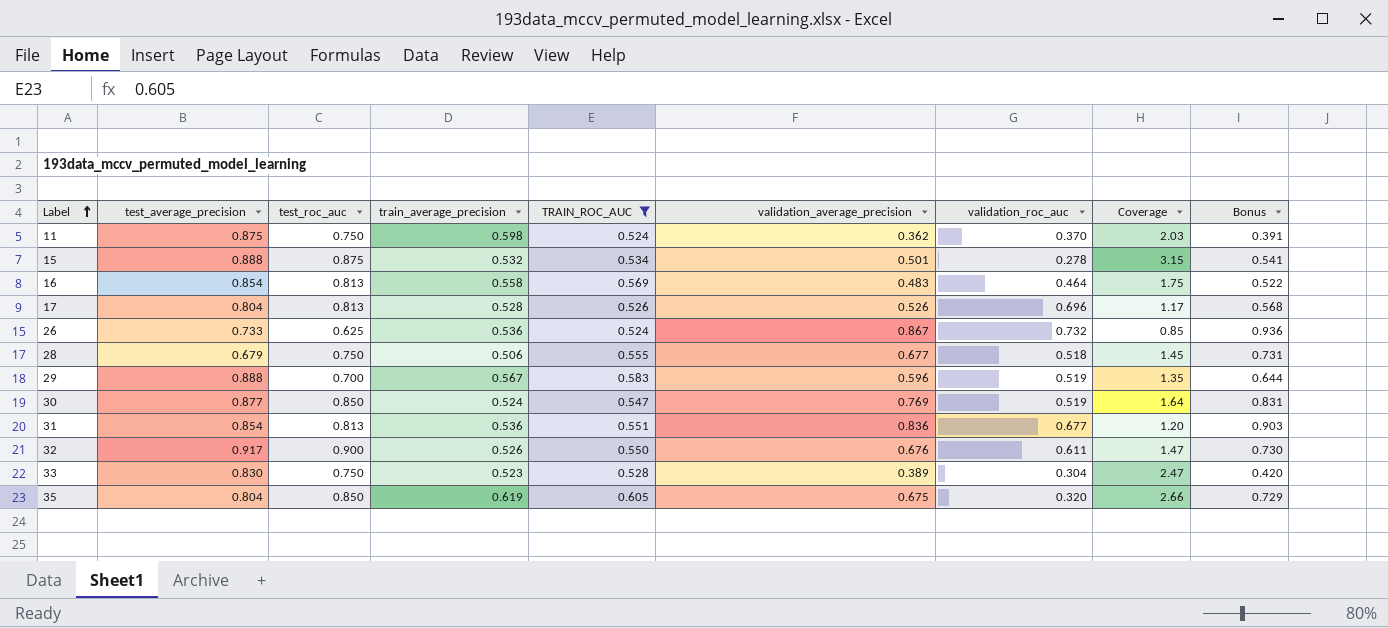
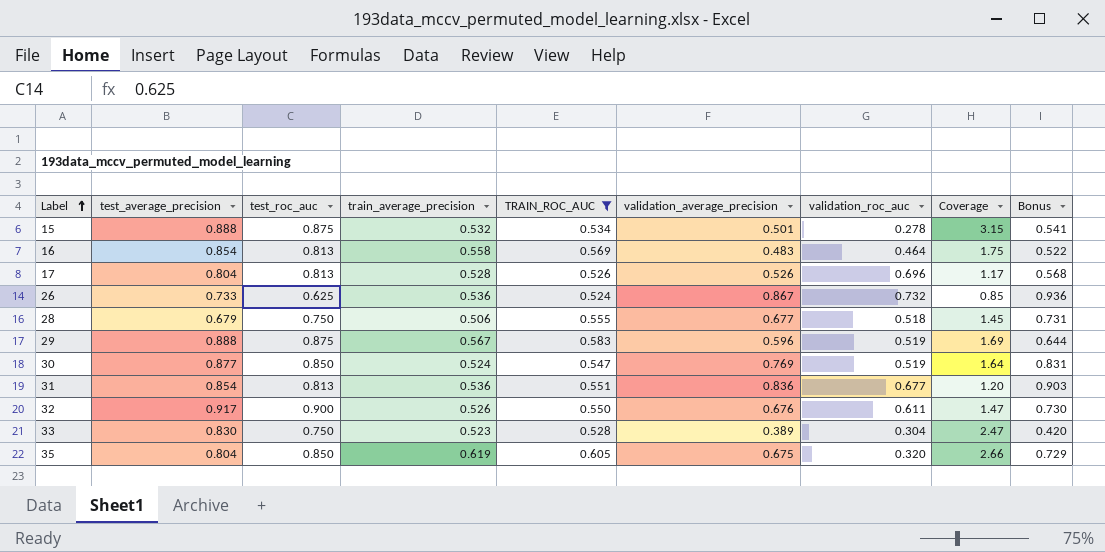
row 11: 0.875 | 0.750 | 0.598 | 0.524 | 0.362 | 0.370 | 2.03 | 0.391 -> none
29 | test_roc_auc: 0.700 -> 0.875
29 | Coverage: 1.35 -> 1.69

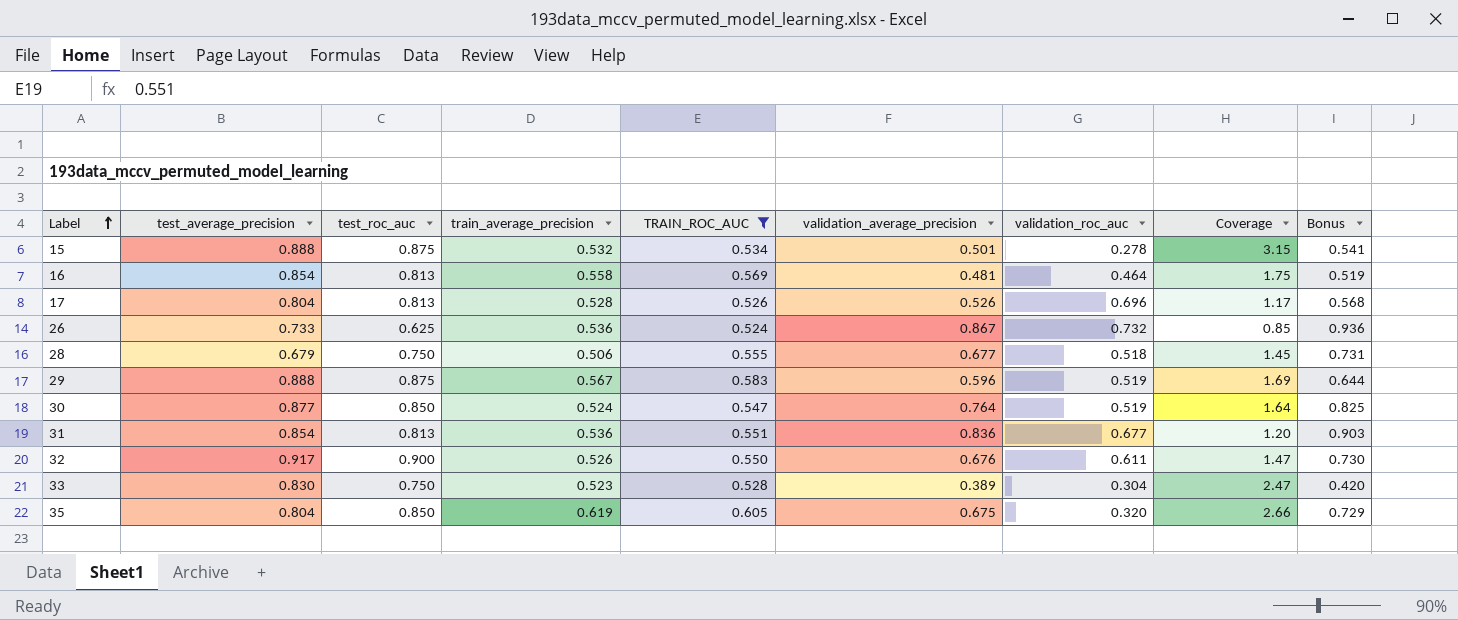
16 | validation_average_precision: 0.483 -> 0.481
16 | Bonus: 0.522 -> 0.519
30 | validation_average_precision: 0.769 -> 0.764
30 | Bonus: 0.831 -> 0.825

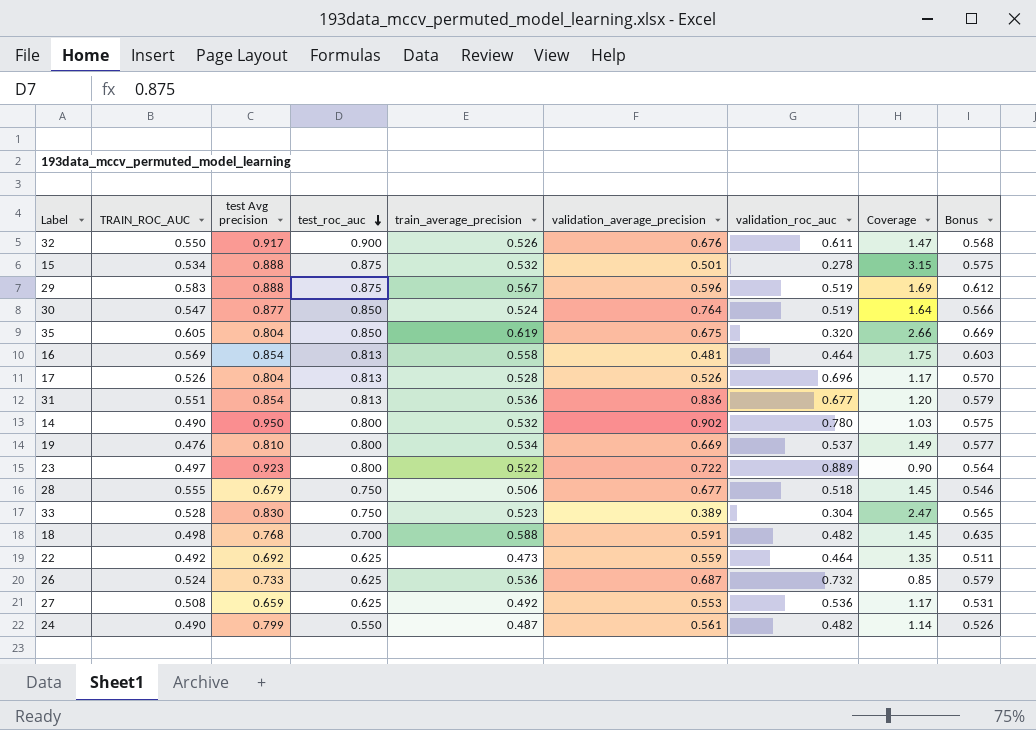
filter: TRAIN_ROC_AUC >= 0.524 -> none
row order: Label ascending -> test_roc_auc descending
column TRAIN_ROC_AUC | position: 5 -> 2
column name: test_average_precision -> test Avg precision
column Bonus | formula: [validation_average_precision] * 1.08 -> [train_average_precision] * 1.08
26 | validation_average_precision: 0.867 -> 0.687

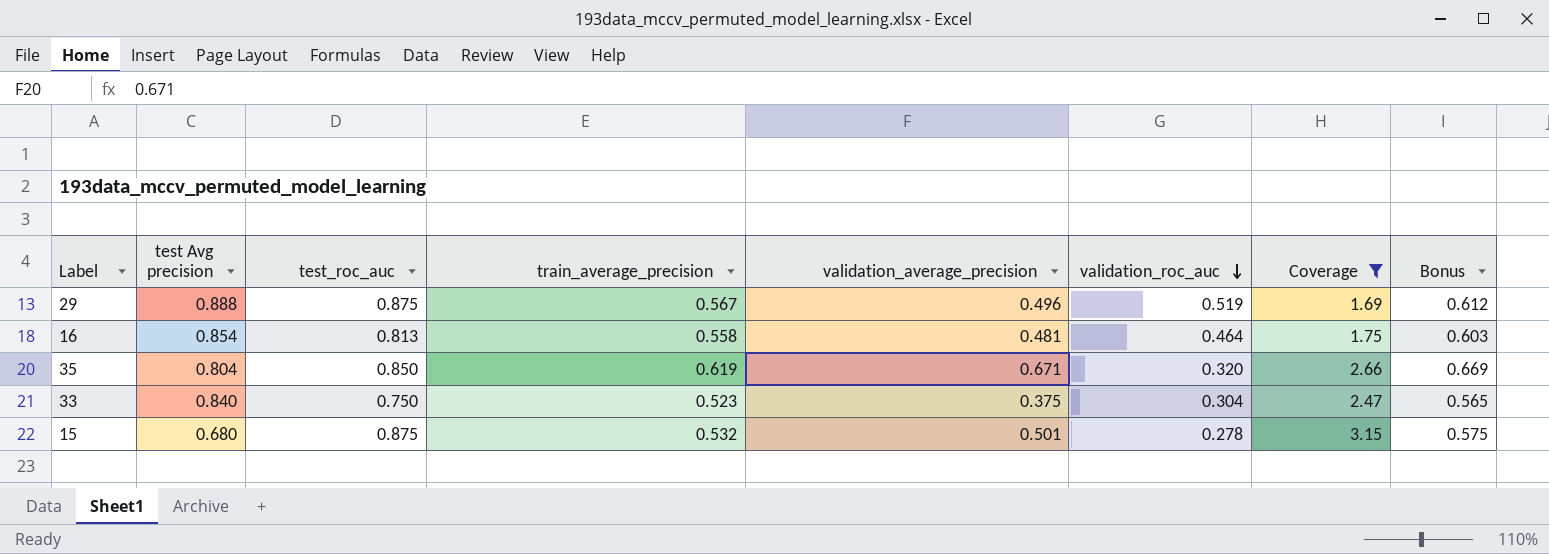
filter: none -> Coverage >= 1.69
row order: test_roc_auc descending -> validation_roc_auc descending
column TRAIN_ROC_AUC | position: 2 -> none
29 | validation_average_precision: 0.596 -> 0.496
35 | validation_average_precision: 0.675 -> 0.671
33 | test Avg precision: 0.830 -> 0.840
33 | validation_average_precision: 0.389 -> 0.375
15 | test Avg precision: 0.888 -> 0.680

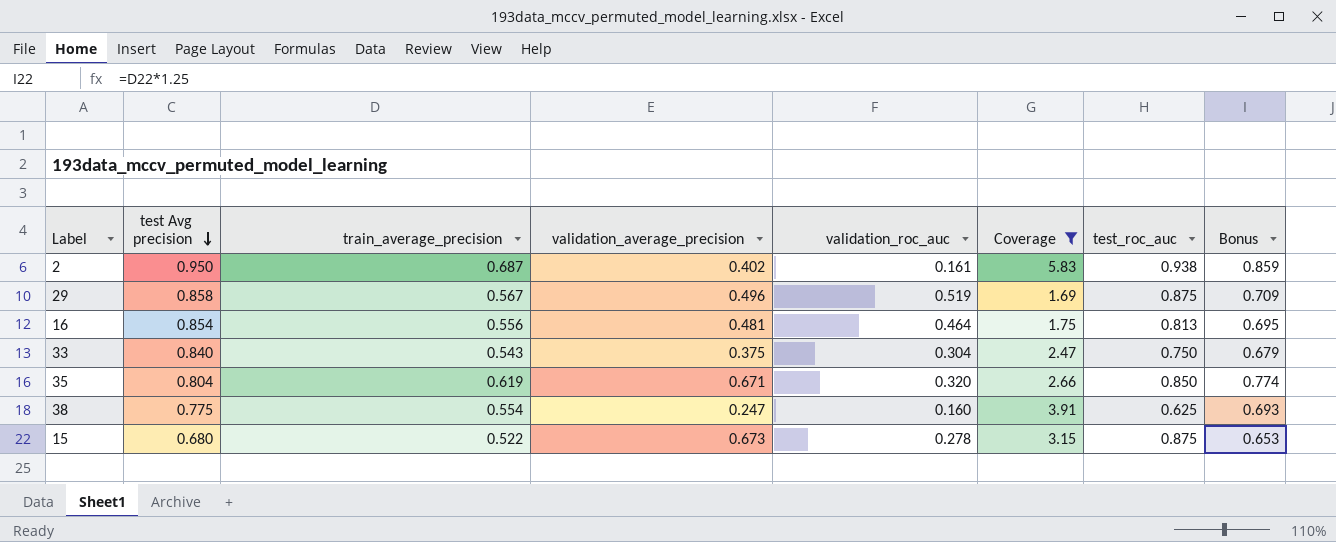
row order: validation_roc_auc descending -> test Avg precision descending
column test_roc_auc | position: 3 -> 7
column Bonus | formula: [train_average_precision] * 1.08 -> [train_average_precision] * 1.25
row 2: none -> 0.950 | 0.687 | 0.402 | 0.161 | 5.83 | 0.938 | 0.859
29 | test Avg precision: 0.888 -> 0.858
16 | train_average_precision: 0.558 -> 0.556
33 | train_average_precision: 0.523 -> 0.543
row 38: none -> 0.775 | 0.554 | 0.247 | 0.160 | 3.91 | 0.625 | 0.693
15 | train_average_precision: 0.532 -> 0.522
15 | validation_average_precision: 0.501 -> 0.673

